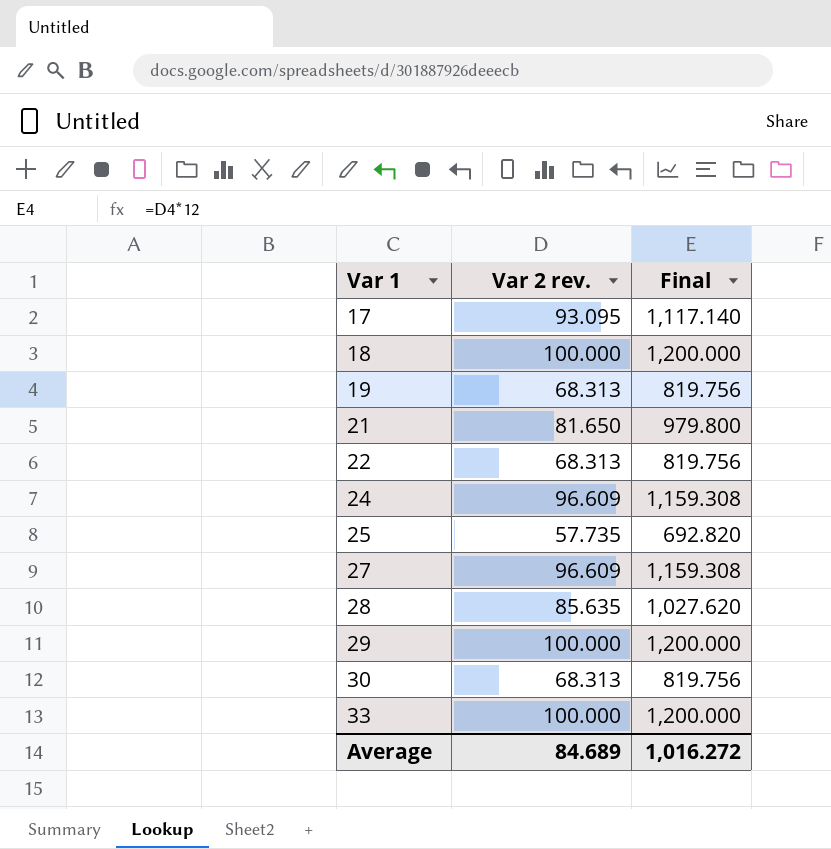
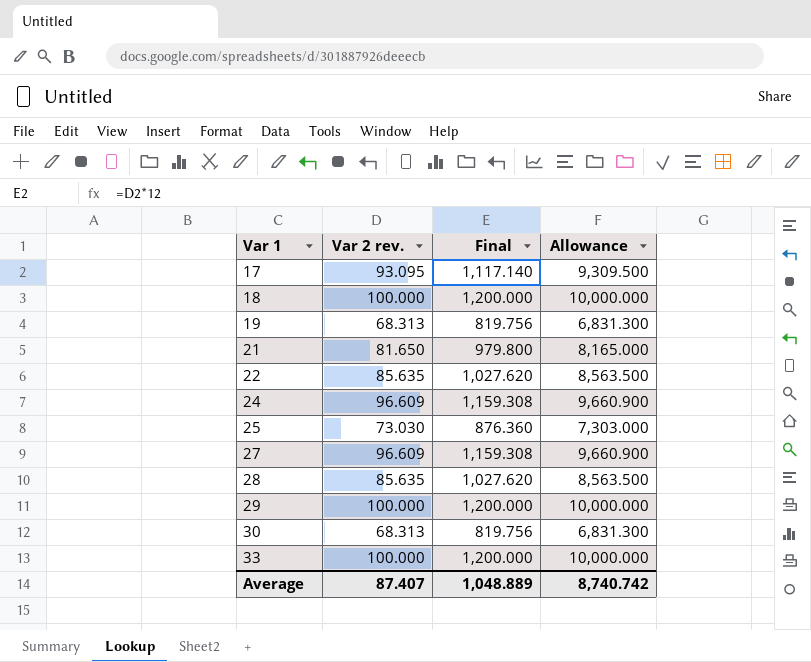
column Allowance | formula: none -> [Var 2 rev.] * 100
22 | Var 2 rev.: 68.313 -> 85.635
22 | Final: 819.756 -> 1,027.620
25 | Var 2 rev.: 57.735 -> 73.030
25 | Final: 692.820 -> 876.360
Average | Var 2 rev.: 84.689 -> 87.407
Average | Final: 1,016.272 -> 1,048.889

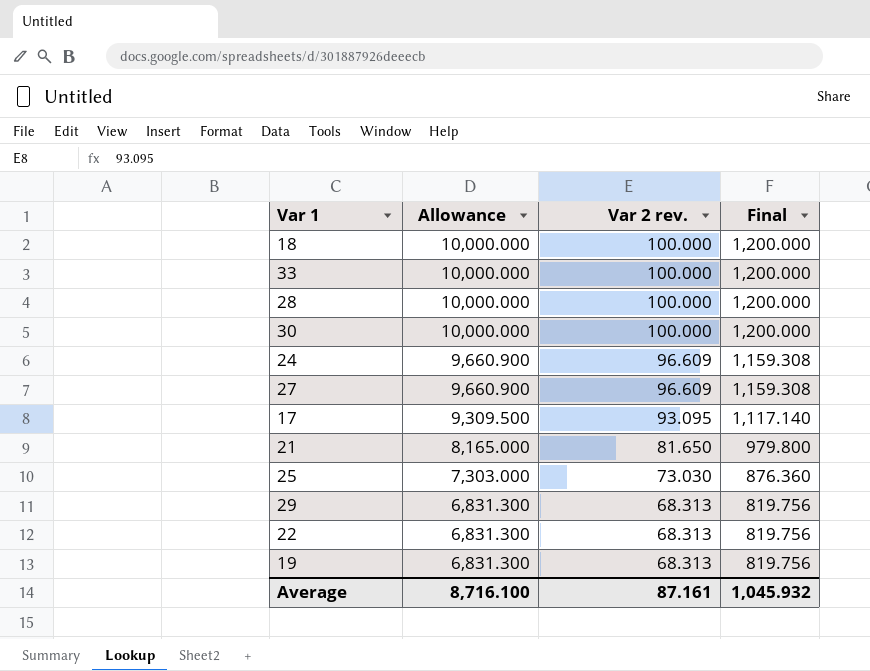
row order: Var 1 ascending -> Allowance descending
column Allowance | position: 4 -> 2
28 | Allowance: 8,563.500 -> 10,000.000
28 | Var 2 rev.: 85.635 -> 100.000
28 | Final: 1,027.620 -> 1,200.000
30 | Allowance: 6,831.300 -> 10,000.000
30 | Var 2 rev.: 68.313 -> 100.000
30 | Final: 819.756 -> 1,200.000
29 | Allowance: 10,000.000 -> 6,831.300
29 | Var 2 rev.: 100.000 -> 68.313
29 | Final: 1,200.000 -> 819.756
22 | Allowance: 8,563.500 -> 6,831.300
22 | Var 2 rev.: 85.635 -> 68.313
22 | Final: 1,027.620 -> 819.756
Average | Allowance: 8,740.742 -> 8,716.100
Average | Var 2 rev.: 87.407 -> 87.161
Average | Final: 1,048.889 -> 1,045.932

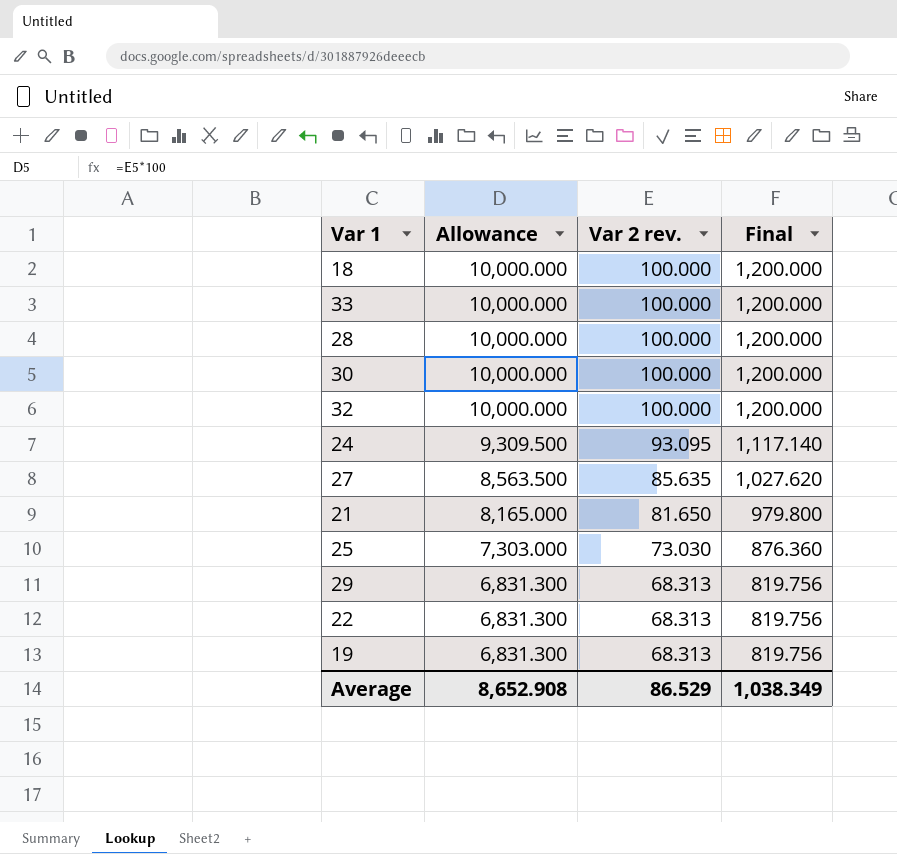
row 17: 9,309.500 | 93.095 | 1,117.140 -> none
row 32: none -> 10,000.000 | 100.000 | 1,200.000
24 | Allowance: 9,660.900 -> 9,309.500
24 | Var 2 rev.: 96.609 -> 93.095
24 | Final: 1,159.308 -> 1,117.140
27 | Allowance: 9,660.900 -> 8,563.500
27 | Var 2 rev.: 96.609 -> 85.635
27 | Final: 1,159.308 -> 1,027.620
Average | Allowance: 8,716.100 -> 8,652.908
Average | Var 2 rev.: 87.161 -> 86.529
Average | Final: 1,045.932 -> 1,038.349

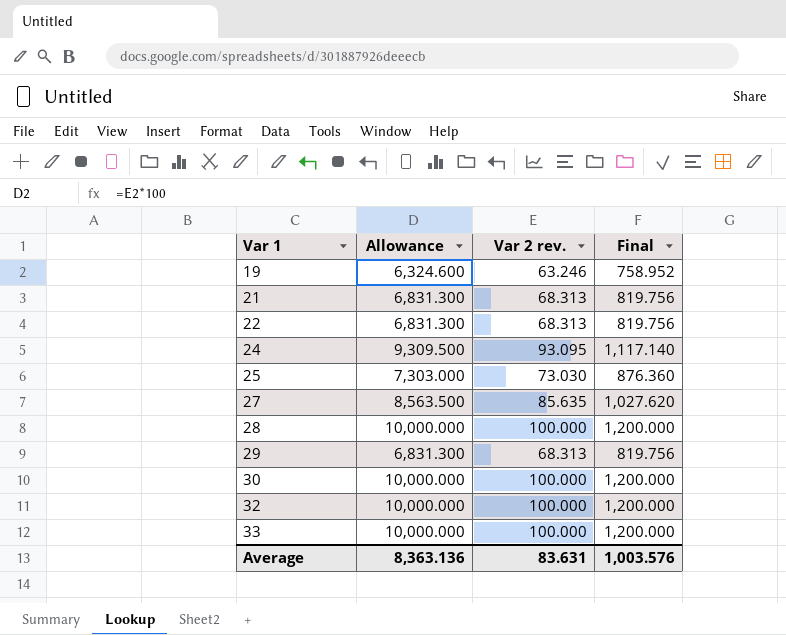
row order: Allowance descending -> Var 1 ascending
row 18: 10,000.000 | 100.000 | 1,200.000 -> none
19 | Allowance: 6,831.300 -> 6,324.600
19 | Var 2 rev.: 68.313 -> 63.246
19 | Final: 819.756 -> 758.952
21 | Allowance: 8,165.000 -> 6,831.300
21 | Var 2 rev.: 81.650 -> 68.313
21 | Final: 979.800 -> 819.756
Average | Allowance: 8,652.908 -> 8,363.136
Average | Var 2 rev.: 86.529 -> 83.631
Average | Final: 1,038.349 -> 1,003.576

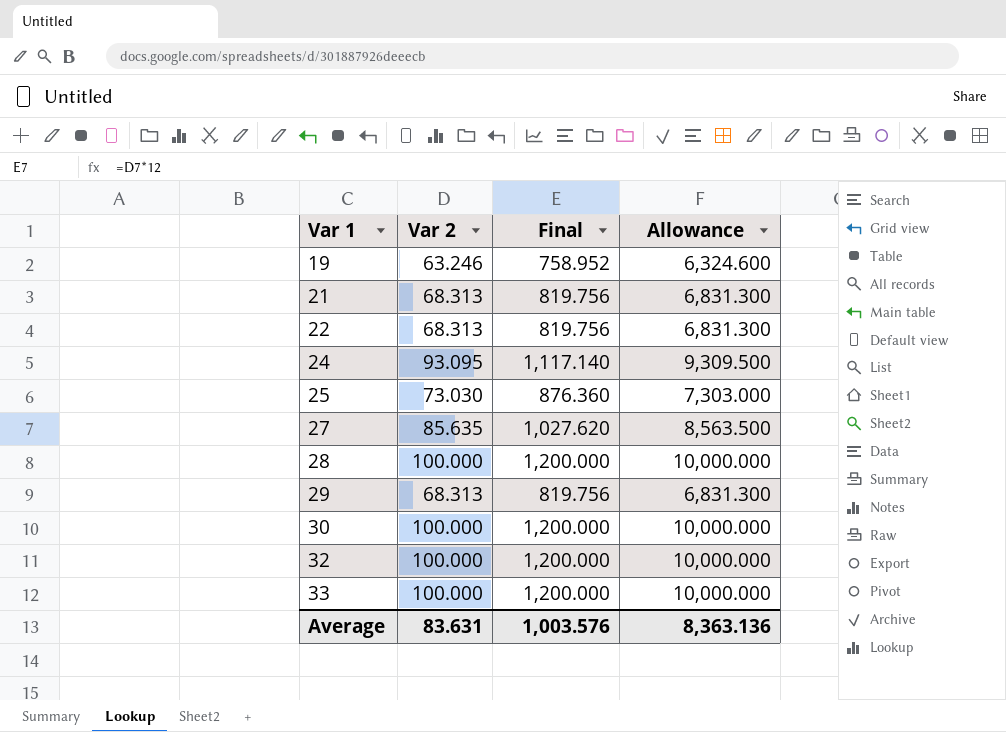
column name: Var 2 rev. -> Var 2
column Allowance | position: 2 -> 4

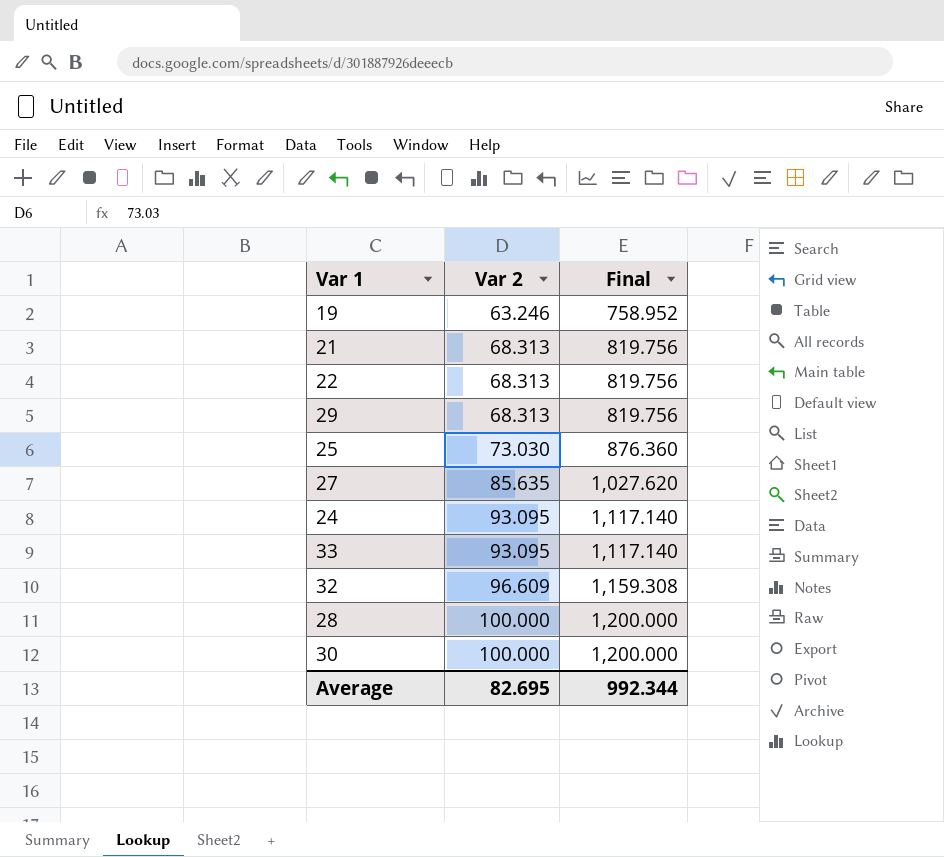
row order: Var 1 ascending -> Var 2 ascending
column Allowance | formula: [Var 2] * 100 -> none
33 | Var 2: 100.000 -> 93.095
33 | Final: 1,200.000 -> 1,117.140
32 | Var 2: 100.000 -> 96.609
32 | Final: 1,200.000 -> 1,159.308
Average | Var 2: 83.631 -> 82.695
Average | Final: 1,003.576 -> 992.344

